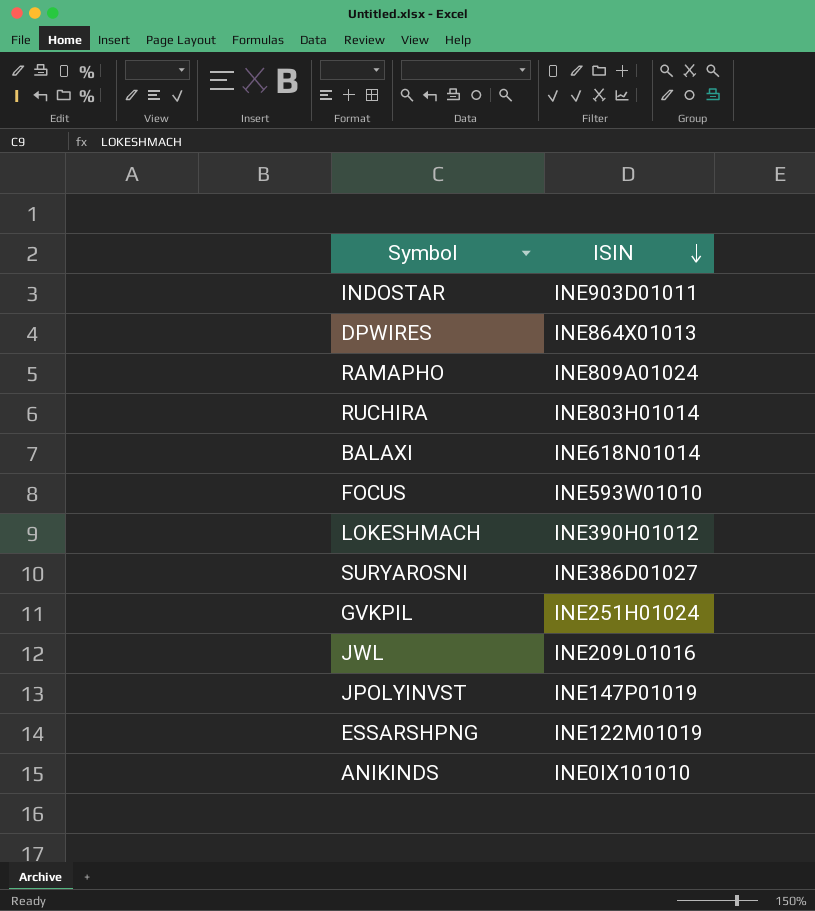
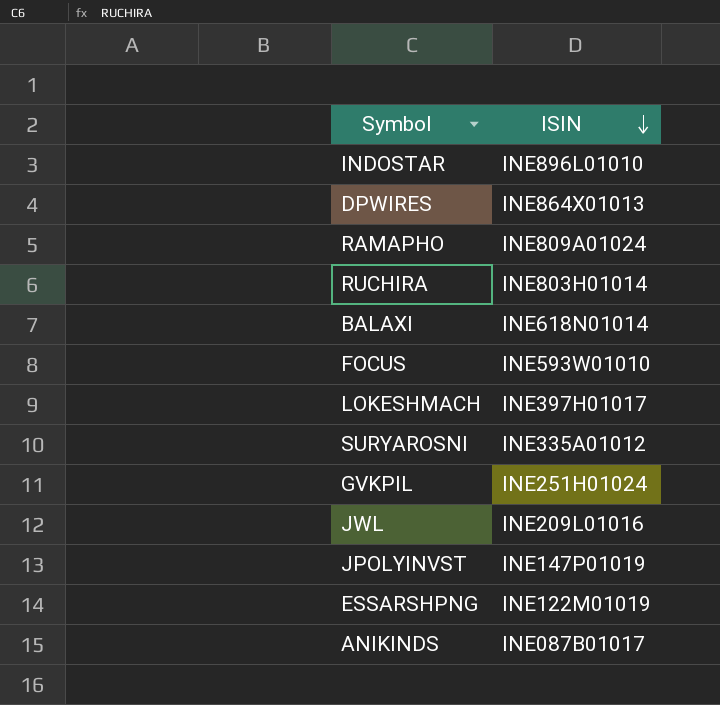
INDOSTAR | ISIN: INE903D01011 -> INE896L01010
LOKESHMACH | ISIN: INE390H01012 -> INE397H01017
SURYAROSNI | ISIN: INE386D01027 -> INE335A01012
ANIKINDS | ISIN: INE0IX101010 -> INE087B01017

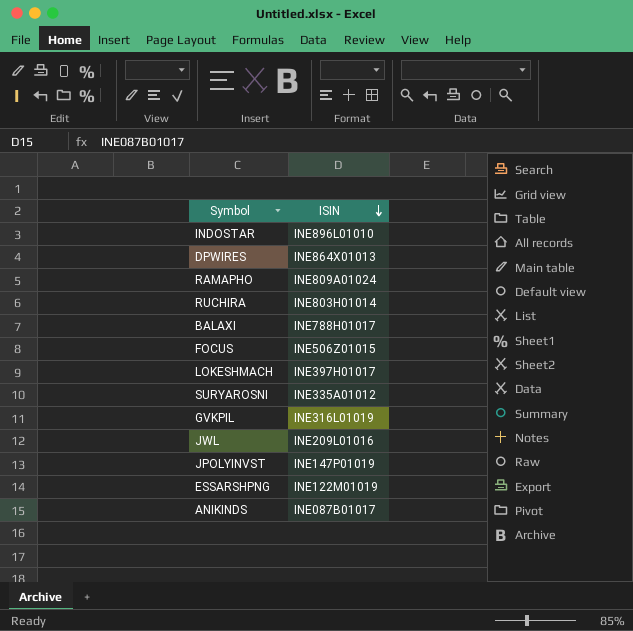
BALAXI | ISIN: INE618N01014 -> INE788H01017
FOCUS | ISIN: INE593W01010 -> INE506Z01015
GVKPIL | ISIN: INE251H01024 -> INE316L01019

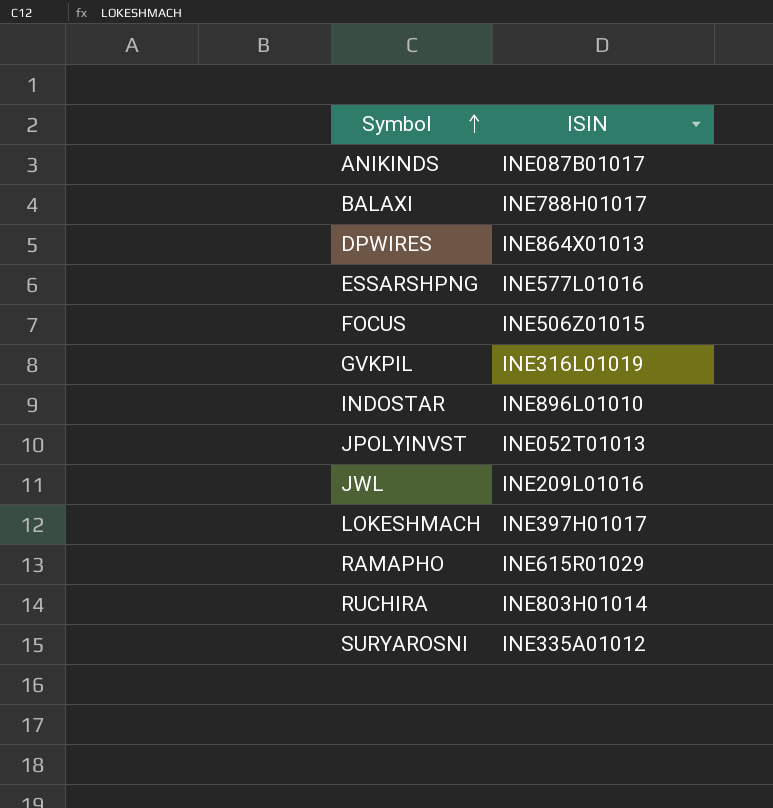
row order: ISIN descending -> Symbol ascending
ESSARSHPNG | ISIN: INE122M01019 -> INE577L01016
JPOLYINVST | ISIN: INE147P01019 -> INE052T01013
RAMAPHO | ISIN: INE809A01024 -> INE615R01029

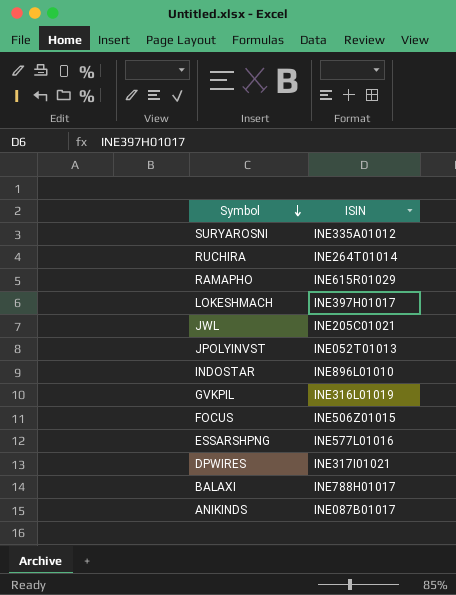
row order: Symbol ascending -> Symbol descending
RUCHIRA | ISIN: INE803H01014 -> INE264T01014
JWL | ISIN: INE209L01016 -> INE205C01021
DPWIRES | ISIN: INE864X01013 -> INE317I01021

